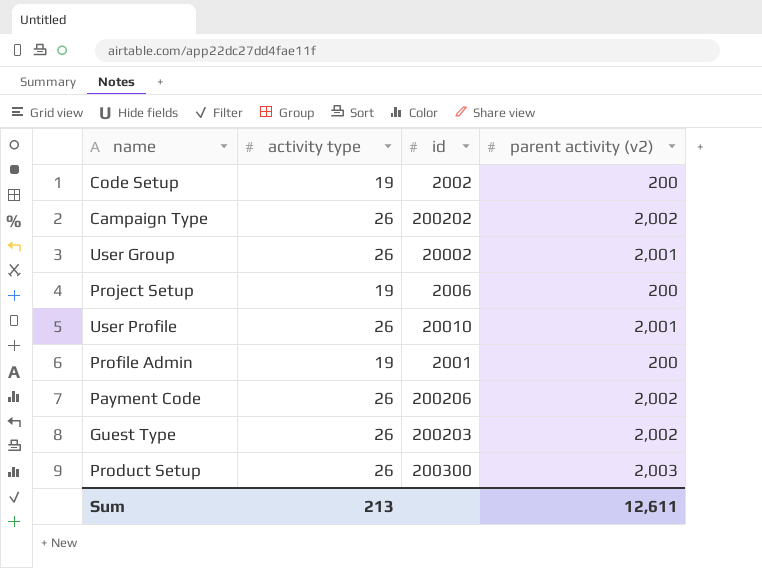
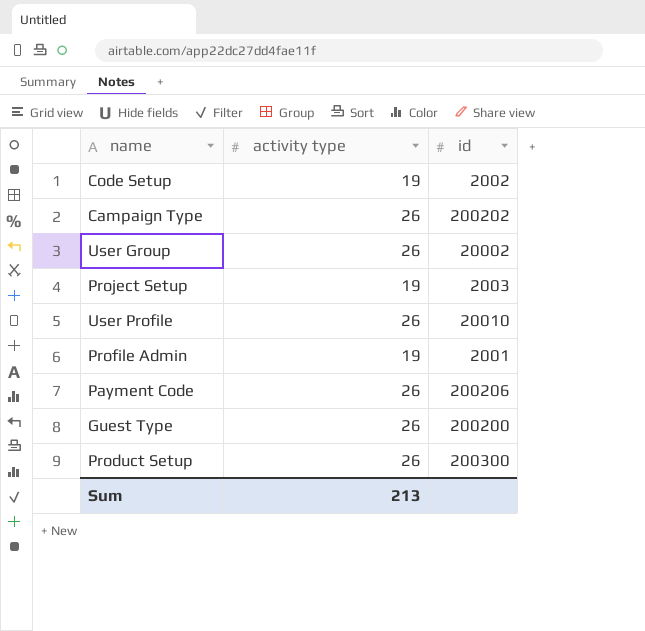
column parent activity (v2) | position: 4 -> none
Project Setup | id: 2006 -> 2003
Guest Type | id: 200203 -> 200200

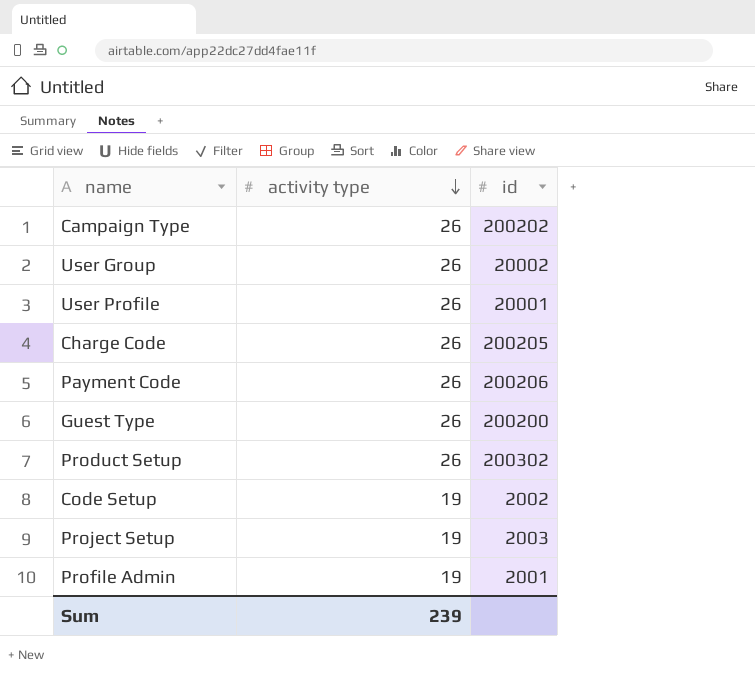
row order: none -> activity type descending
User Profile | id: 20010 -> 20001
row Charge Code: none -> 26 | 200205
Product Setup | id: 200300 -> 200302
Sum | activity type: 213 -> 239

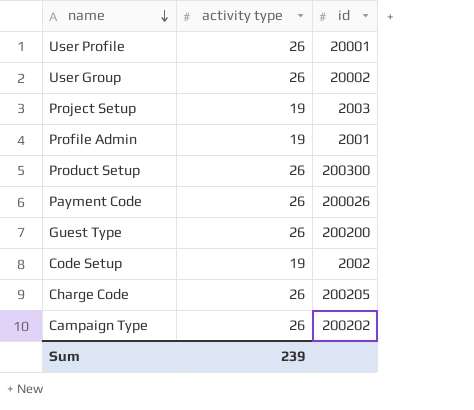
row order: activity type descending -> name descending
Product Setup | id: 200302 -> 200300
Payment Code | id: 200206 -> 200026

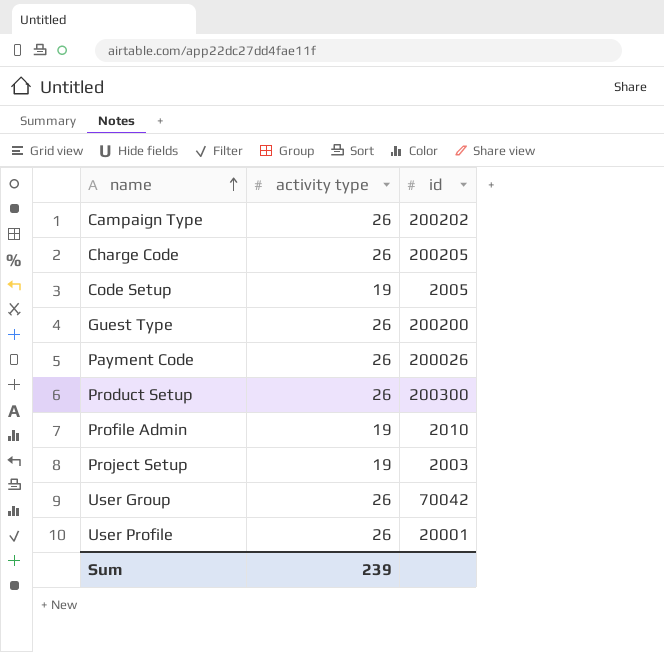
row order: name descending -> name ascending
Code Setup | id: 2002 -> 2005
Profile Admin | id: 2001 -> 2010
User Group | id: 20002 -> 70042

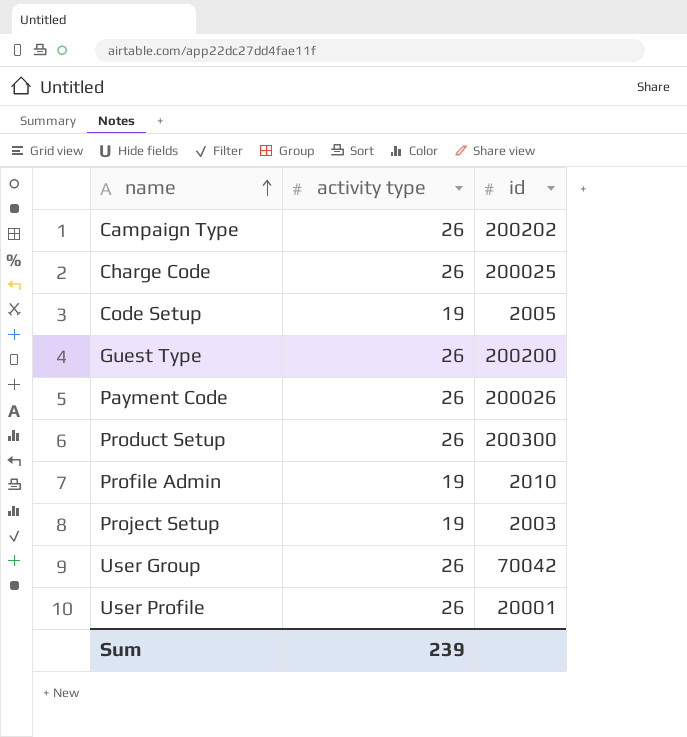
Charge Code | id: 200205 -> 200025

